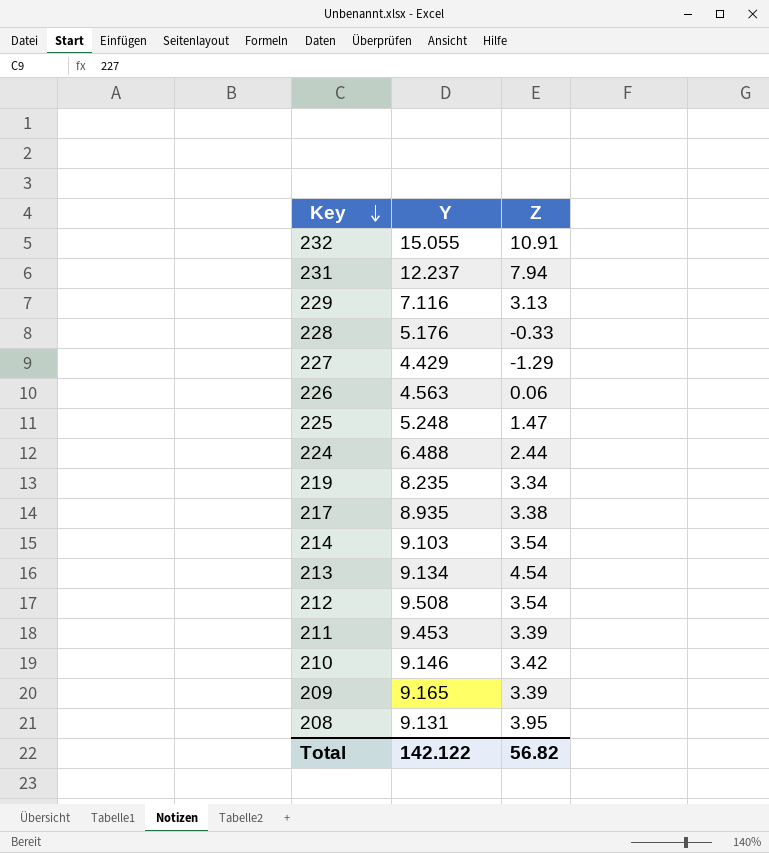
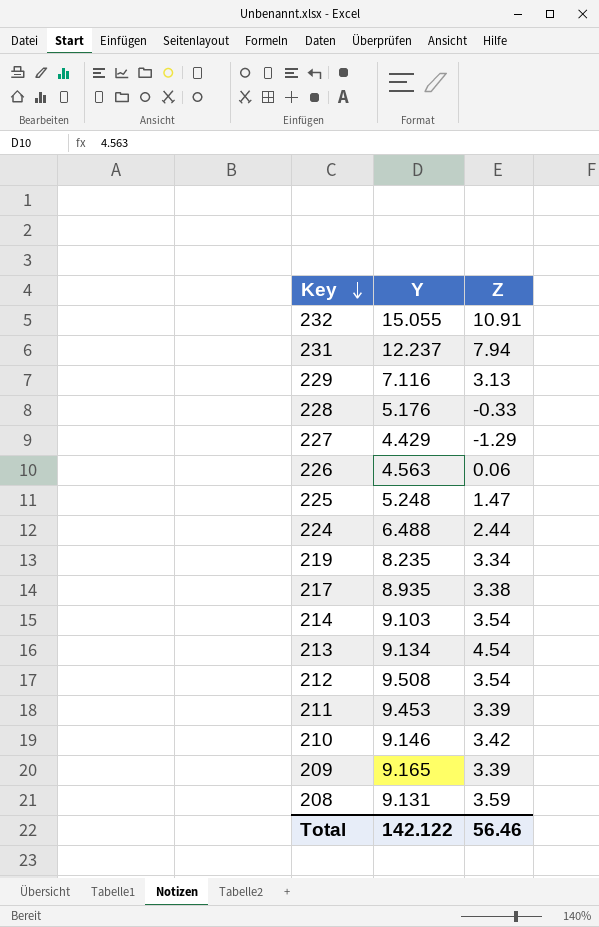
208 | Z: 3.95 -> 3.59
Total | Z: 56.82 -> 56.46

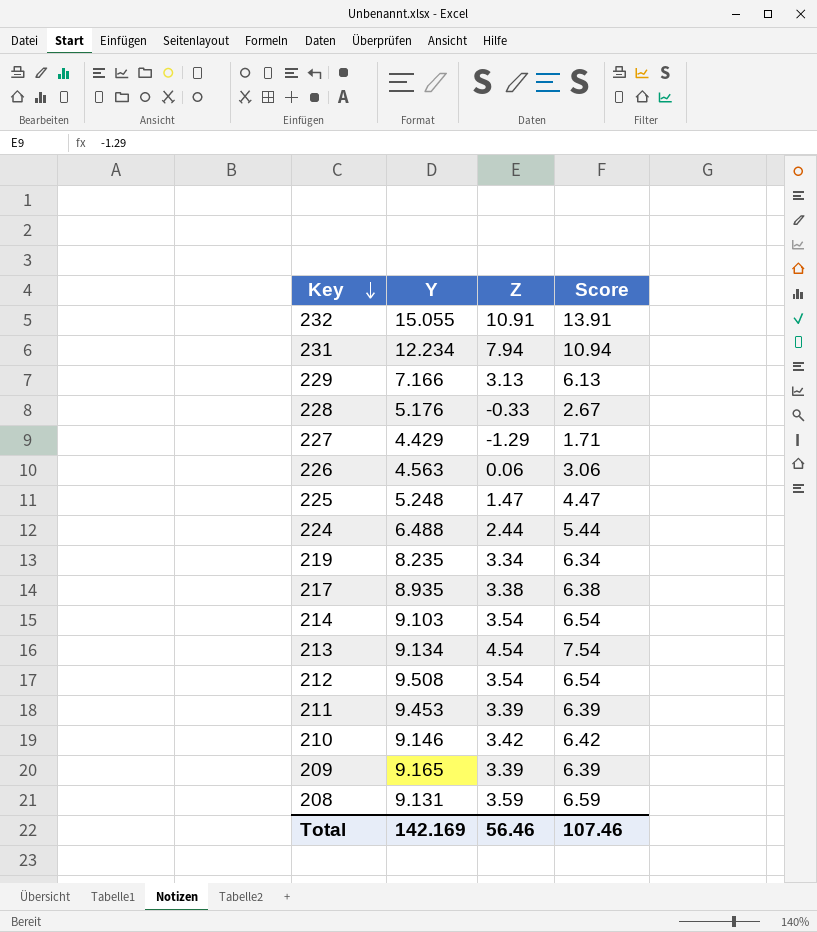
column Score | formula: none -> [Z] + 3
231 | Y: 12.237 -> 12.234
229 | Y: 7.116 -> 7.166
Total | Y: 142.122 -> 142.169

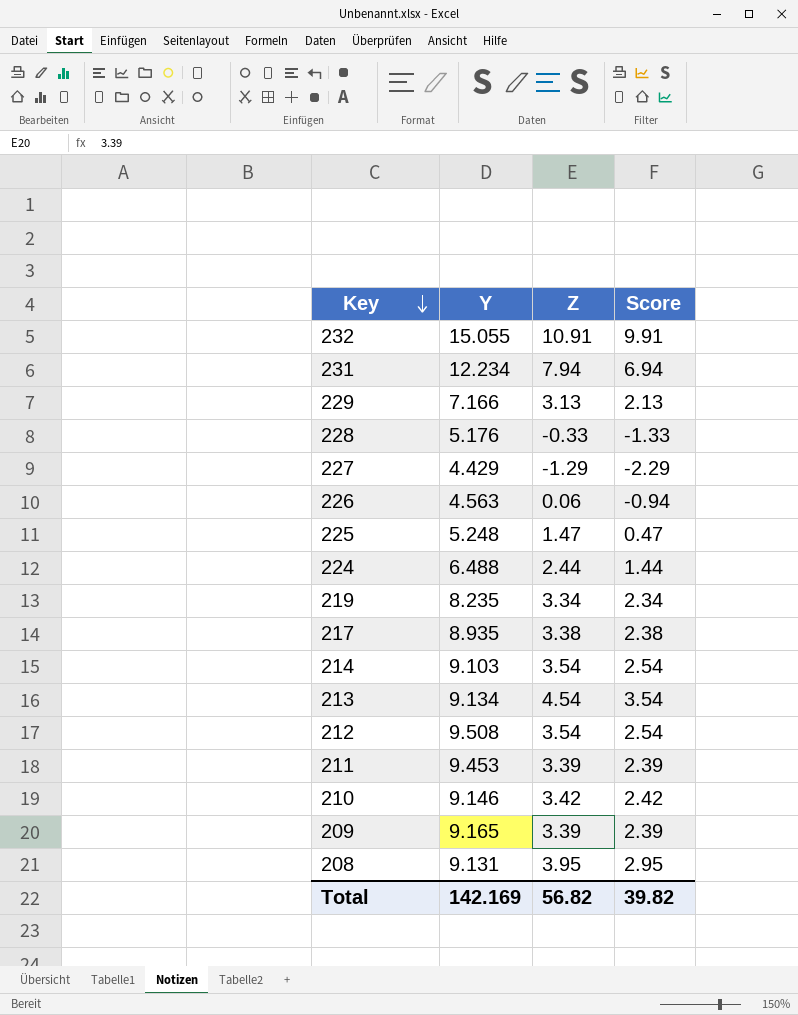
column Score | formula: [Z] + 3 -> [Z] - 1
208 | Z: 3.59 -> 3.95
Total | Z: 56.46 -> 56.82
Total | Score: 107.46 -> 39.82

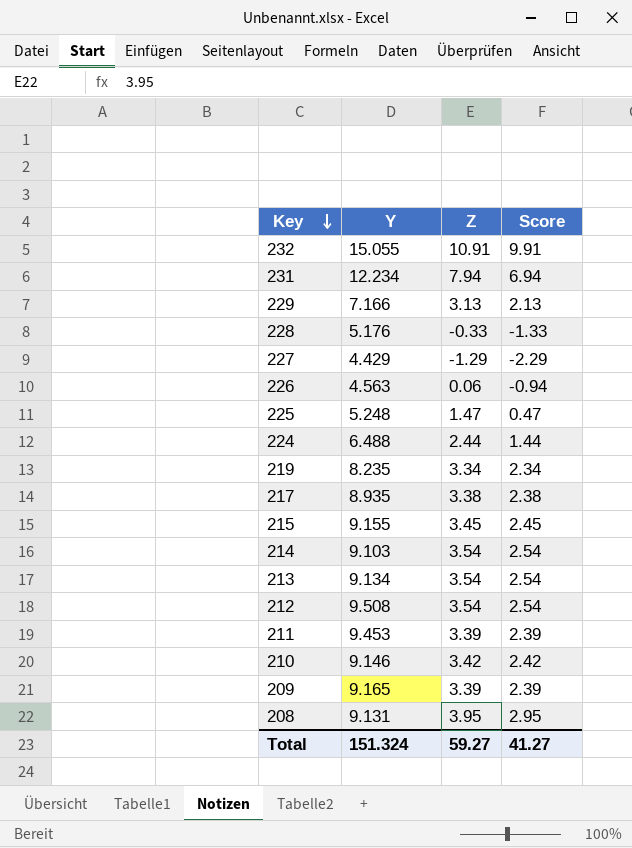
row 215: none -> 9.155 | 3.45 | 2.45
213 | Z: 4.54 -> 3.54
213 | Score: 3.54 -> 2.54
Total | Y: 142.169 -> 151.324
Total | Z: 56.82 -> 59.27
Total | Score: 39.82 -> 41.27

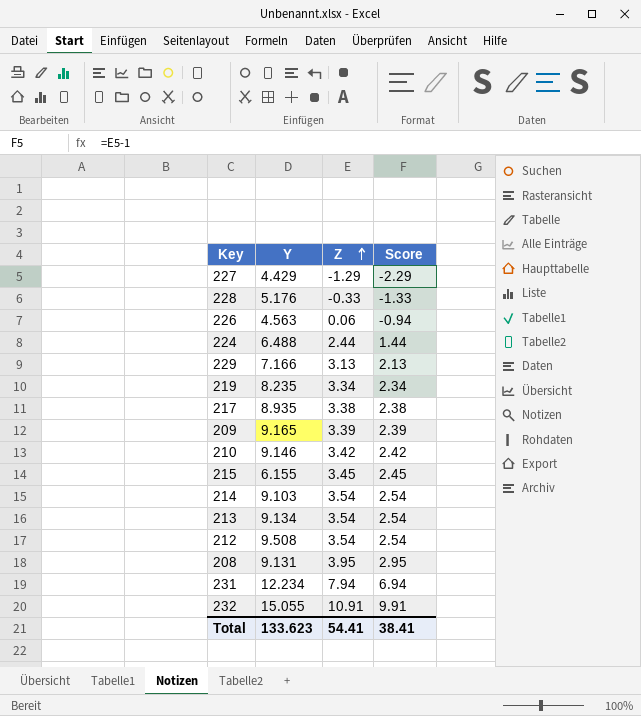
row order: Key descending -> Z ascending
row 225: 5.248 | 1.47 | 0.47 -> none
row 211: 9.453 | 3.39 | 2.39 -> none
215 | Y: 9.155 -> 6.155
Total | Y: 151.324 -> 133.623
Total | Z: 59.27 -> 54.41
Total | Score: 41.27 -> 38.41

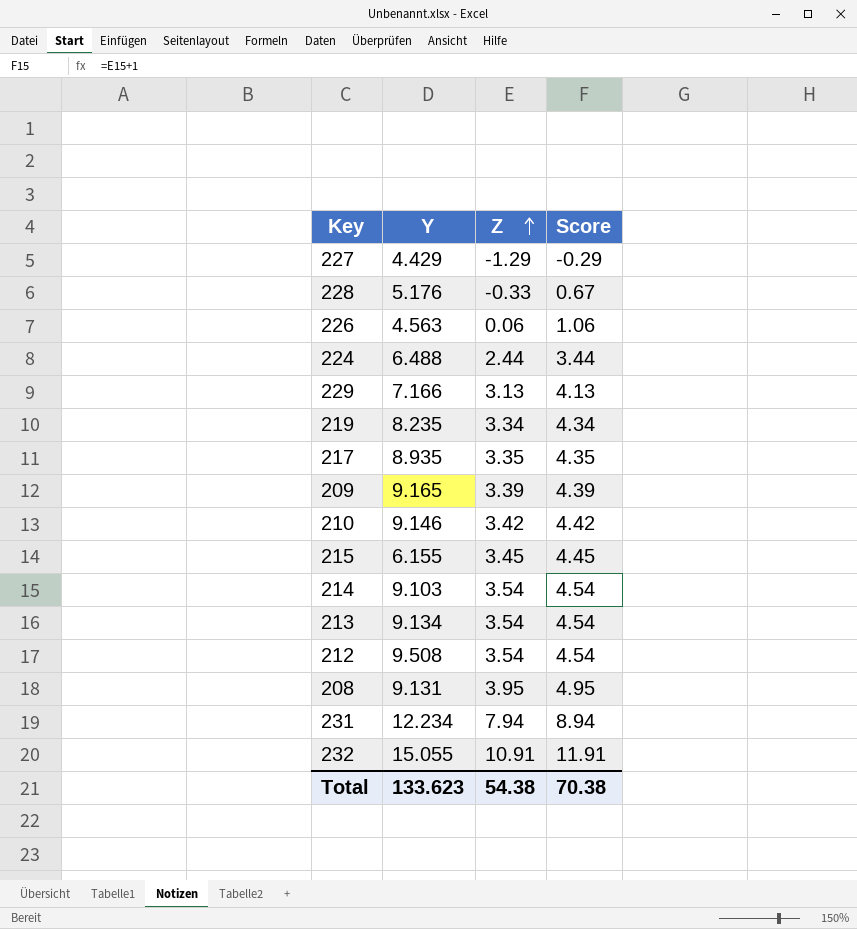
column Score | formula: [Z] - 1 -> [Z] + 1
217 | Z: 3.38 -> 3.35
Total | Z: 54.41 -> 54.38
Total | Score: 38.41 -> 70.38

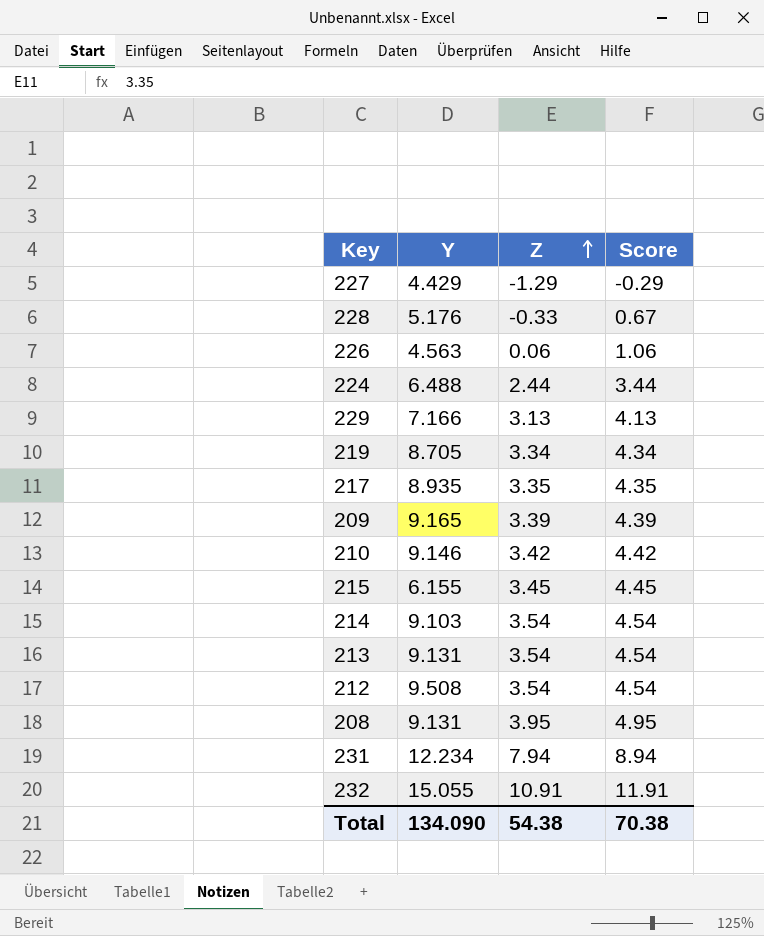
219 | Y: 8.235 -> 8.705
213 | Y: 9.134 -> 9.131
Total | Y: 133.623 -> 134.090

